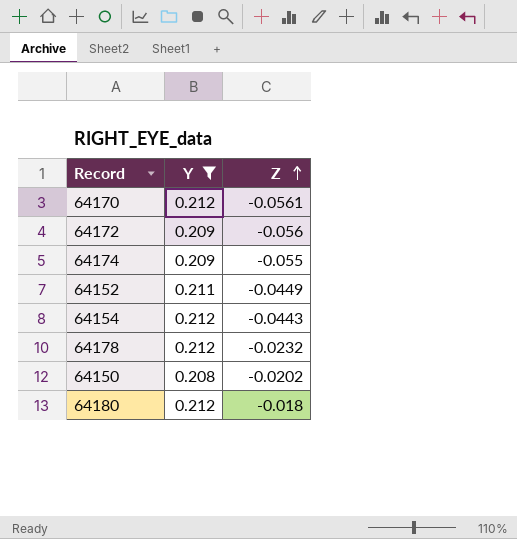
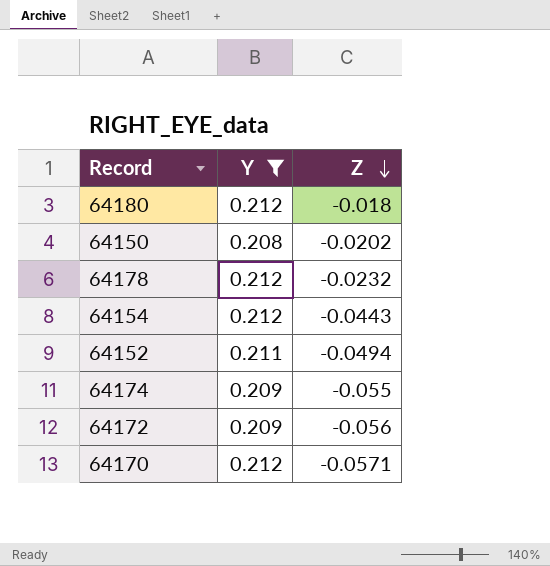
row order: Z ascending -> Z descending
64152 | Z: -0.0449 -> -0.0494
64170 | Z: -0.0561 -> -0.0571

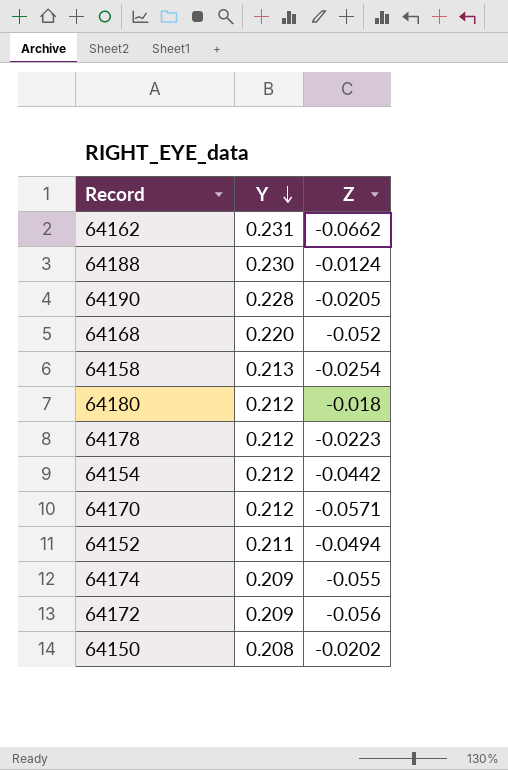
filter: Y <= 0.212 -> none
row order: Z descending -> Y descending
64178 | Z: -0.0232 -> -0.0223
64154 | Z: -0.0443 -> -0.0442

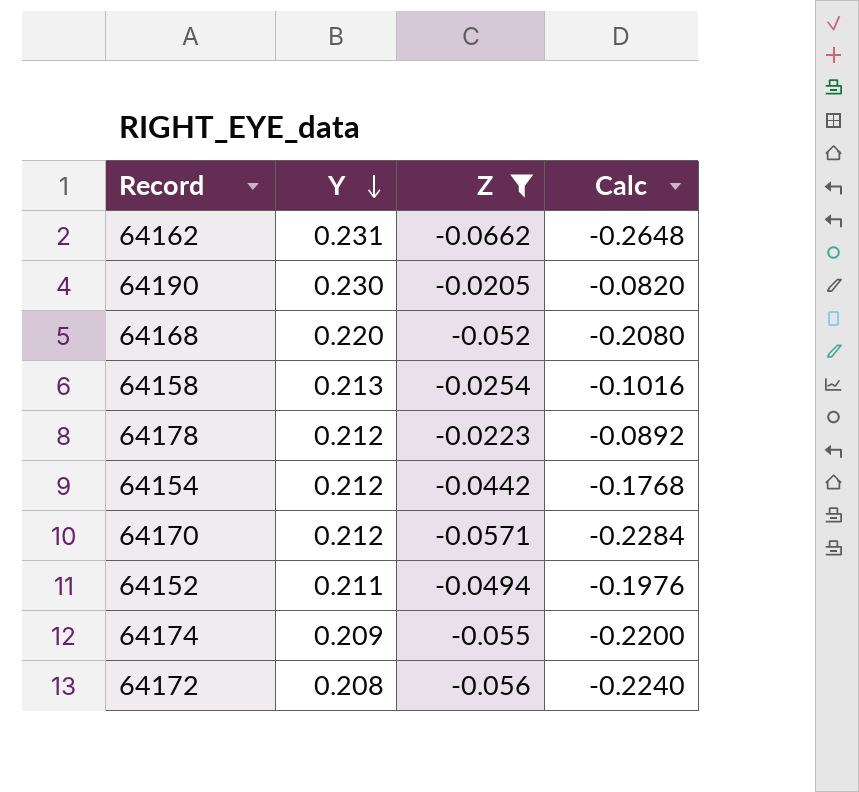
filter: none -> Z <= -0.0205
column Calc | formula: none -> [Z] * 4
64190 | Y: 0.228 -> 0.230
64172 | Y: 0.209 -> 0.208

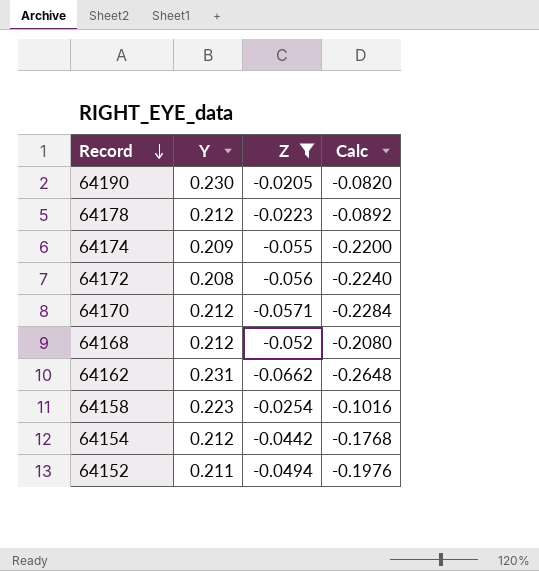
row order: Y descending -> Record descending
64168 | Y: 0.220 -> 0.212
64158 | Y: 0.213 -> 0.223

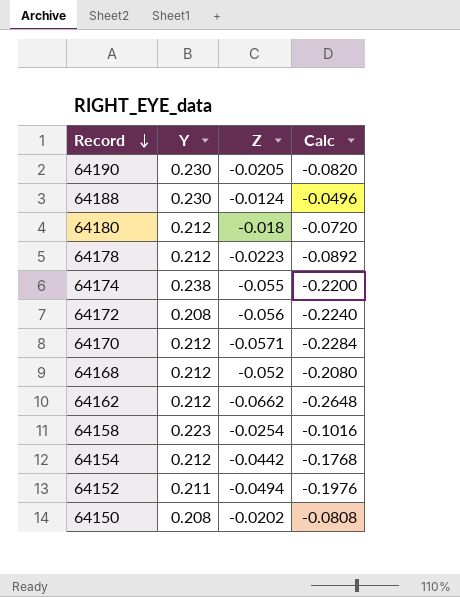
filter: Z <= -0.0205 -> none
64174 | Y: 0.209 -> 0.238
64162 | Y: 0.231 -> 0.212

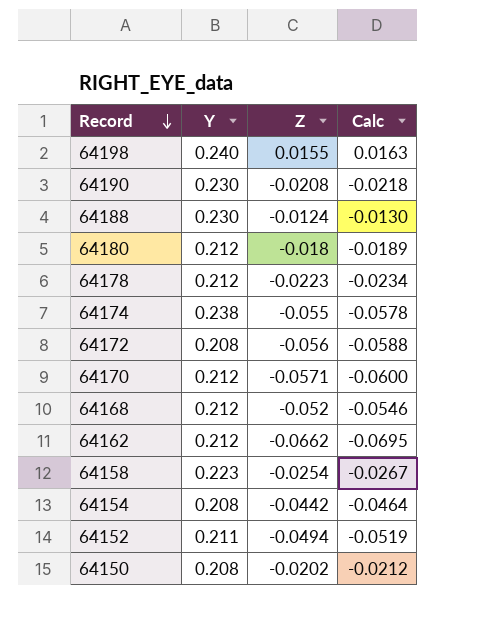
column Calc | formula: [Z] * 4 -> [Z] * 1.05
row 64198: none -> 0.240 | 0.0155 | 0.0163
64190 | Z: -0.0205 -> -0.0208
64154 | Y: 0.212 -> 0.208

